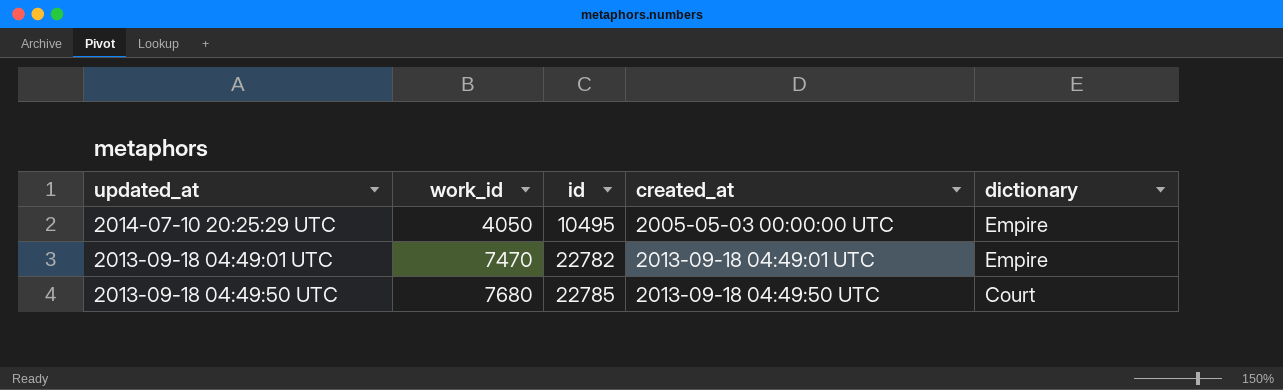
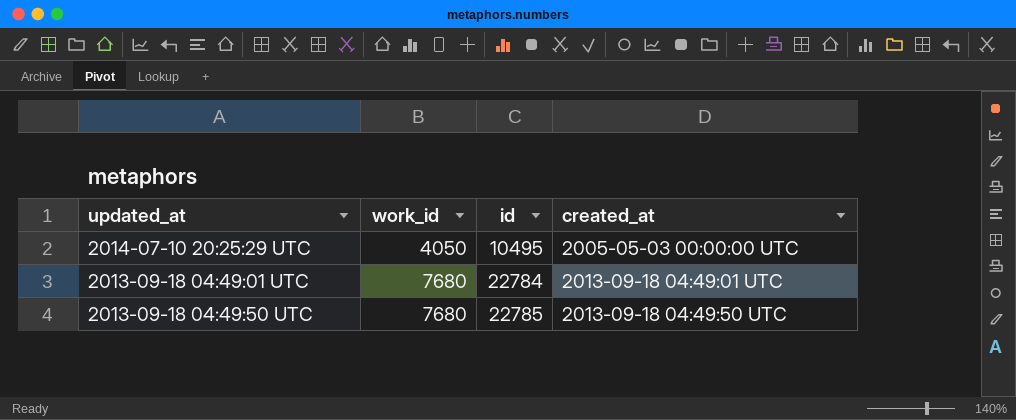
column dictionary | position: 5 -> none
2013-09-18 04:49:01 UTC | work_id: 7470 -> 7680
2013-09-18 04:49:01 UTC | id: 22782 -> 22784

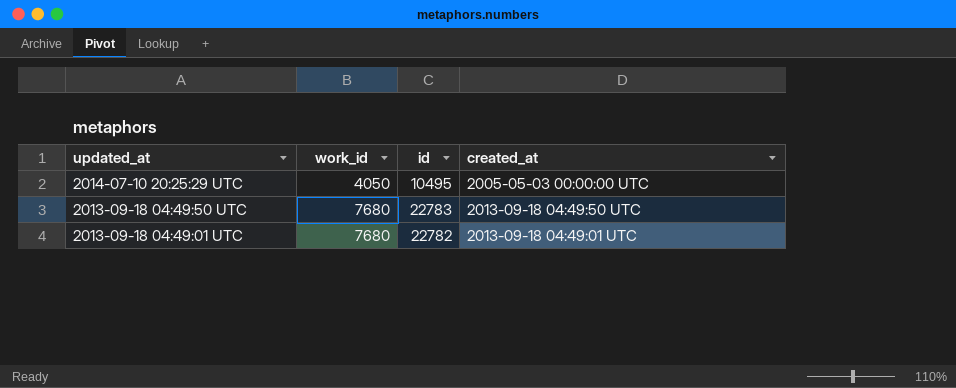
row order: work_id ascending -> updated_at descending
2013-09-18 04:49:50 UTC | id: 22785 -> 22783
2013-09-18 04:49:01 UTC | id: 22784 -> 22782

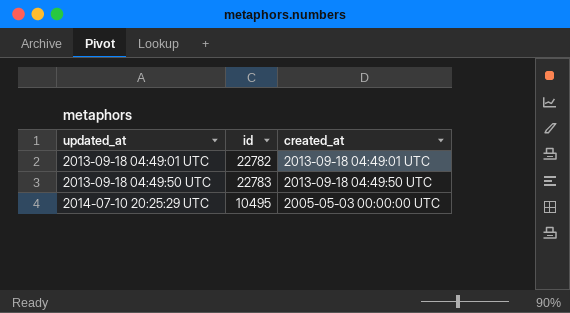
row order: updated_at descending -> updated_at ascending
column work_id | position: 2 -> none

